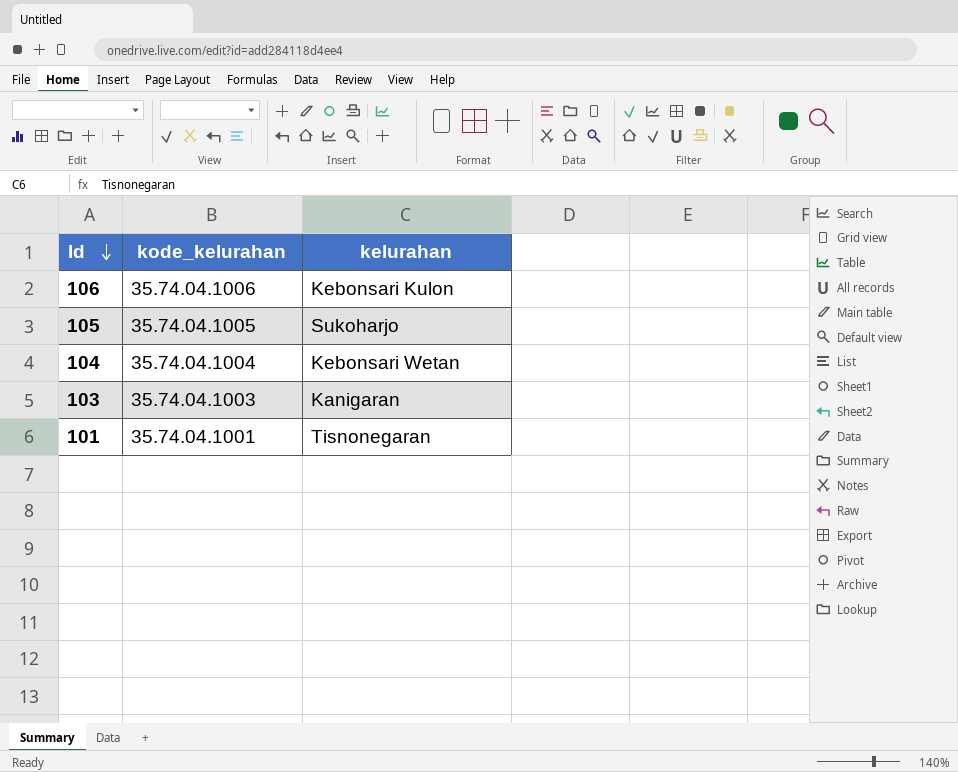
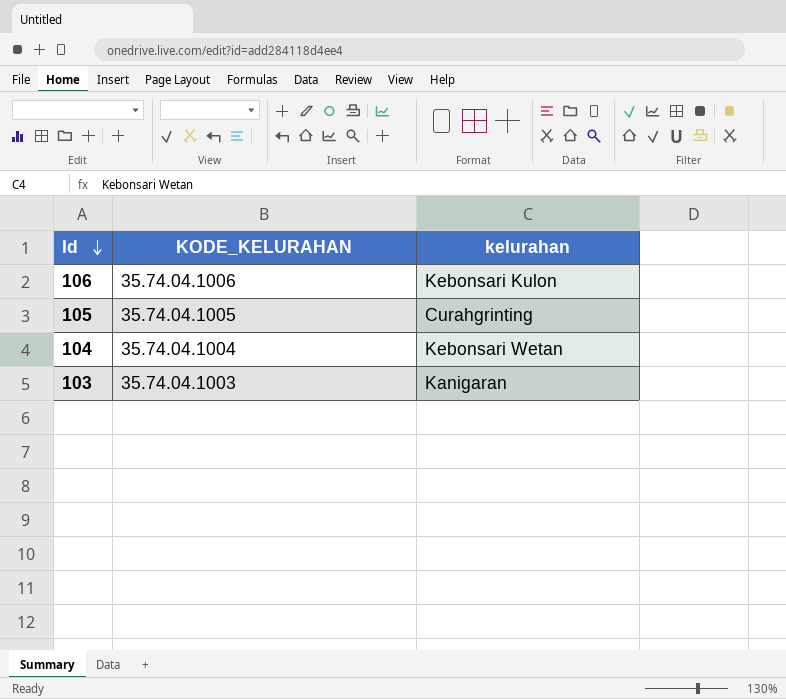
column name: kode_kelurahan -> KODE_KELURAHAN
row 101: 35.74.04.1001 | Tisnonegaran -> none
105 | kelurahan: Sukoharjo -> Curahgrinting

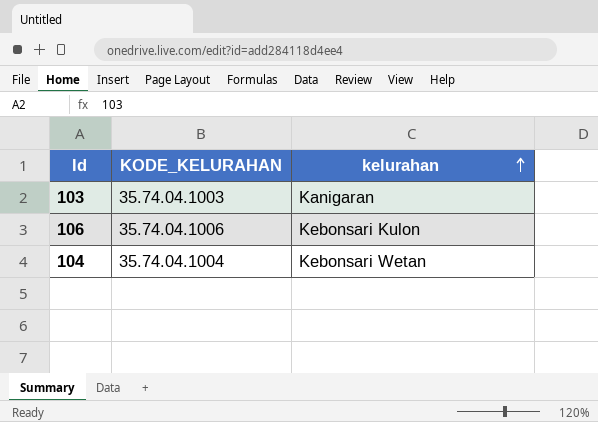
row order: Id descending -> kelurahan ascending
row 105: 35.74.04.1005 | Curahgrinting -> none

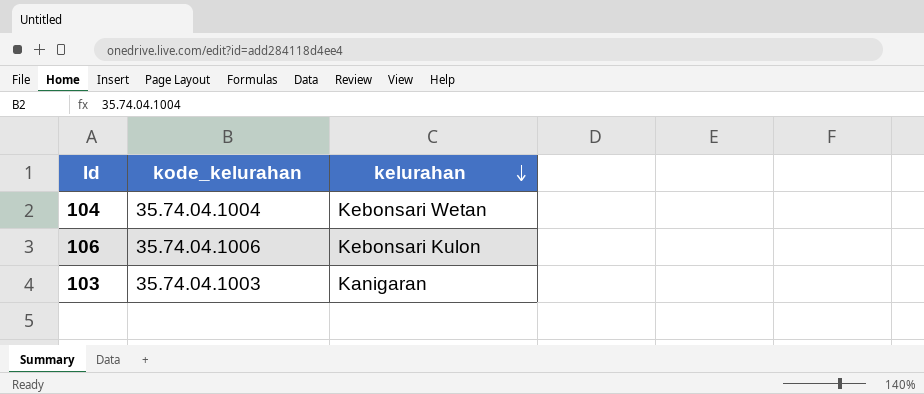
row order: kelurahan ascending -> kelurahan descending
column name: KODE_KELURAHAN -> kode_kelurahan

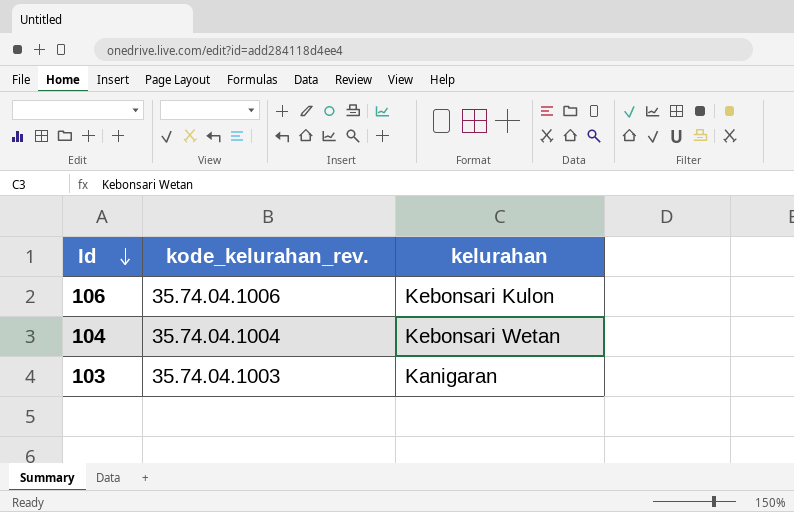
row order: kelurahan descending -> Id descending
column name: kode_kelurahan -> kode_kelurahan_rev.

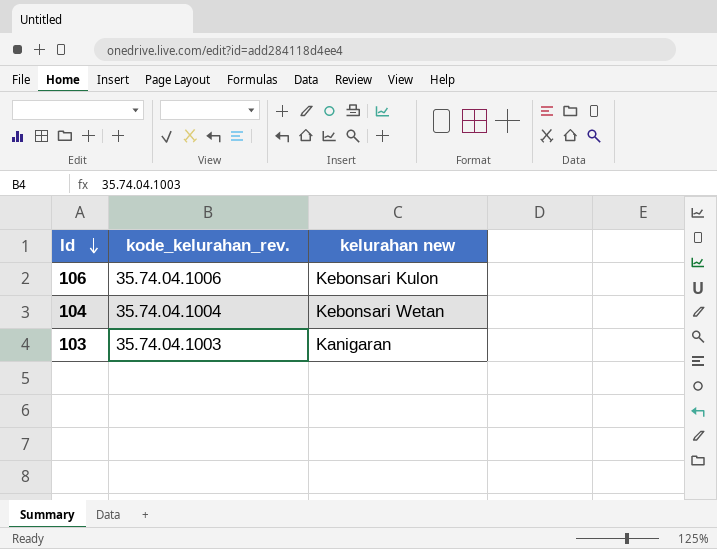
column name: kelurahan -> kelurahan new

